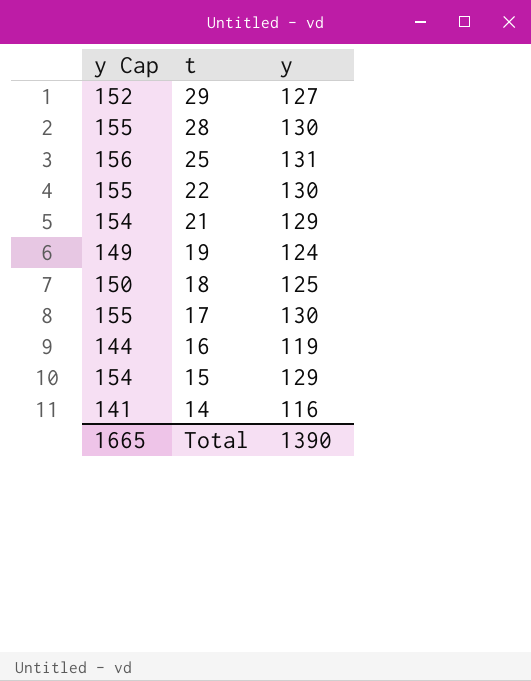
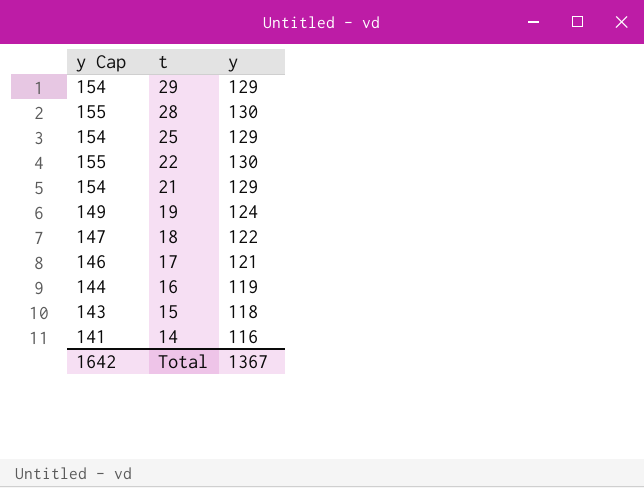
29 | y Cap: 152 -> 154
29 | y: 127 -> 129
25 | y Cap: 156 -> 154
25 | y: 131 -> 129
18 | y Cap: 150 -> 147
18 | y: 125 -> 122
17 | y Cap: 155 -> 146
17 | y: 130 -> 121
15 | y Cap: 154 -> 143
15 | y: 129 -> 118
Total | y Cap: 1665 -> 1642
Total | y: 1390 -> 1367

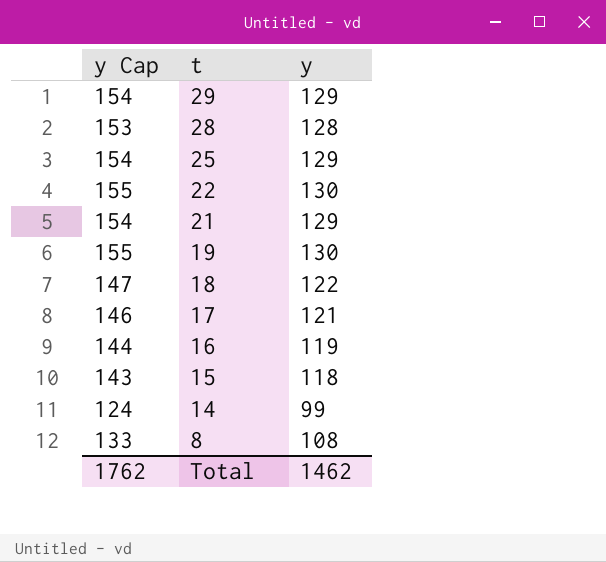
28 | y Cap: 155 -> 153
28 | y: 130 -> 128
19 | y Cap: 149 -> 155
19 | y: 124 -> 130
14 | y Cap: 141 -> 124
14 | y: 116 -> 99
row 8: none -> 133 | 108
Total | y Cap: 1642 -> 1762
Total | y: 1367 -> 1462

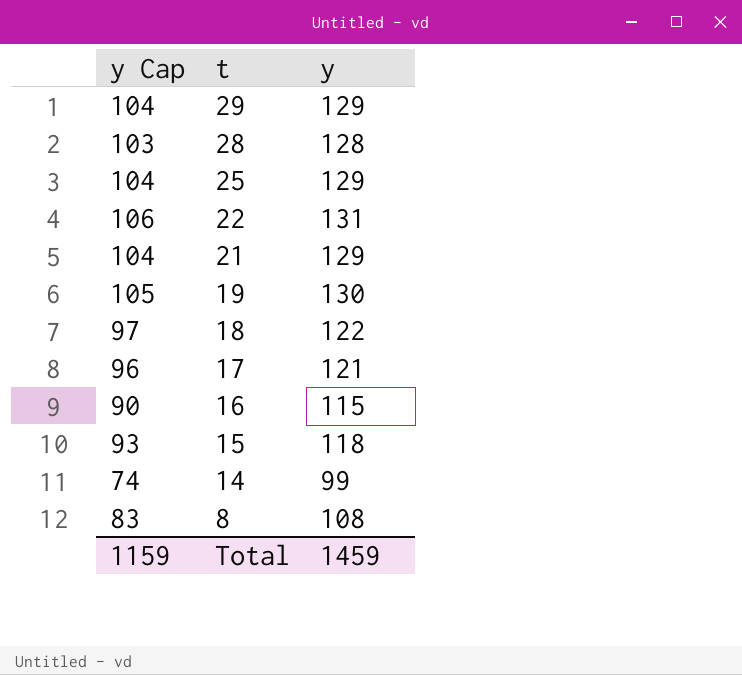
column y Cap | formula: [y] + 25 -> [y] - 25
22 | y: 130 -> 131
16 | y: 119 -> 115
Total | y Cap: 1762 -> 1159
Total | y: 1462 -> 1459

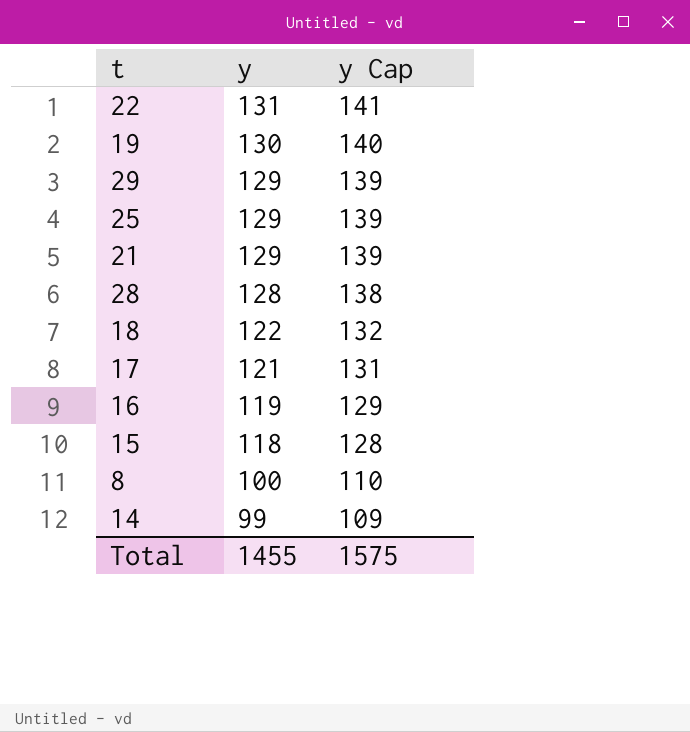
row order: t descending -> y descending
column y Cap | formula: [y] - 25 -> [y] + 10
column y Cap | position: 1 -> 3
16 | y: 115 -> 119
8 | y: 108 -> 100
Total | y: 1459 -> 1455
Total | y Cap: 1159 -> 1575

